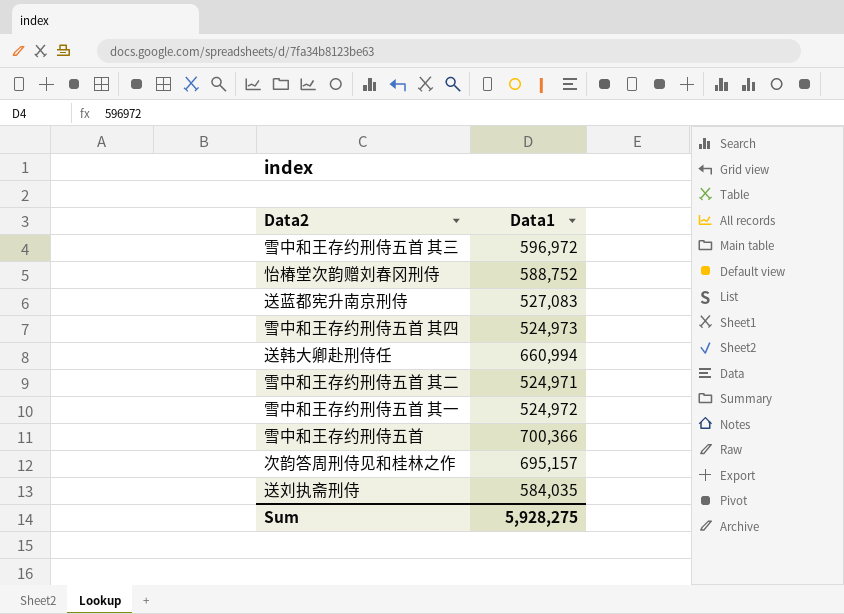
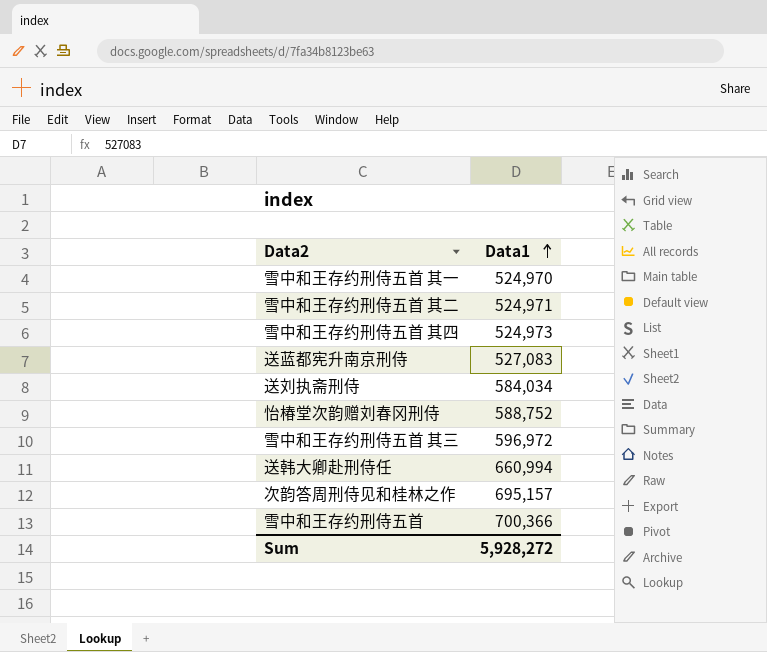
row order: none -> Data1 ascending
雪中和王存约刑侍五首 其一 | Data1: 524,972 -> 524,970
送刘执斋刑侍 | Data1: 584,035 -> 584,034
Sum | Data1: 5,928,275 -> 5,928,272

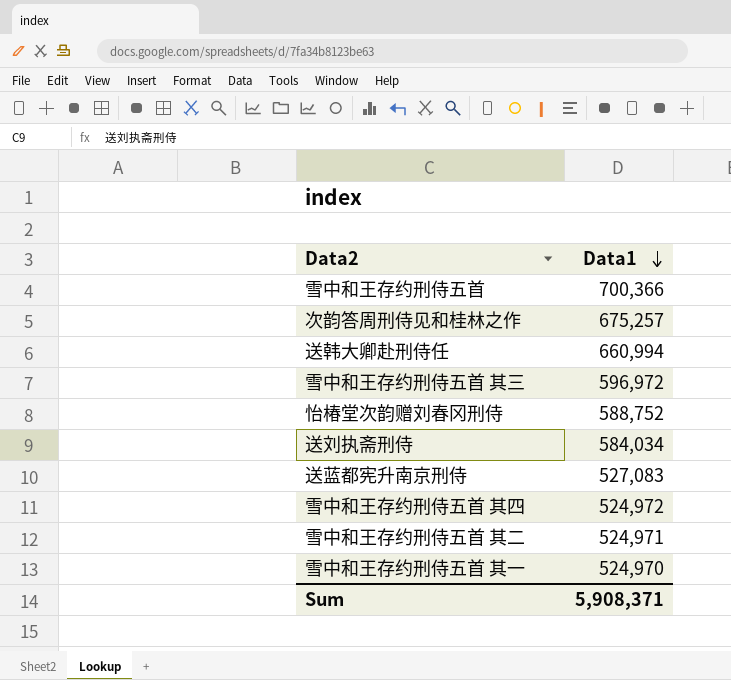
row order: Data1 ascending -> Data1 descending
次韵答周刑侍见和桂林之作 | Data1: 695,157 -> 675,257
雪中和王存约刑侍五首 其四 | Data1: 524,973 -> 524,972
Sum | Data1: 5,928,272 -> 5,908,371

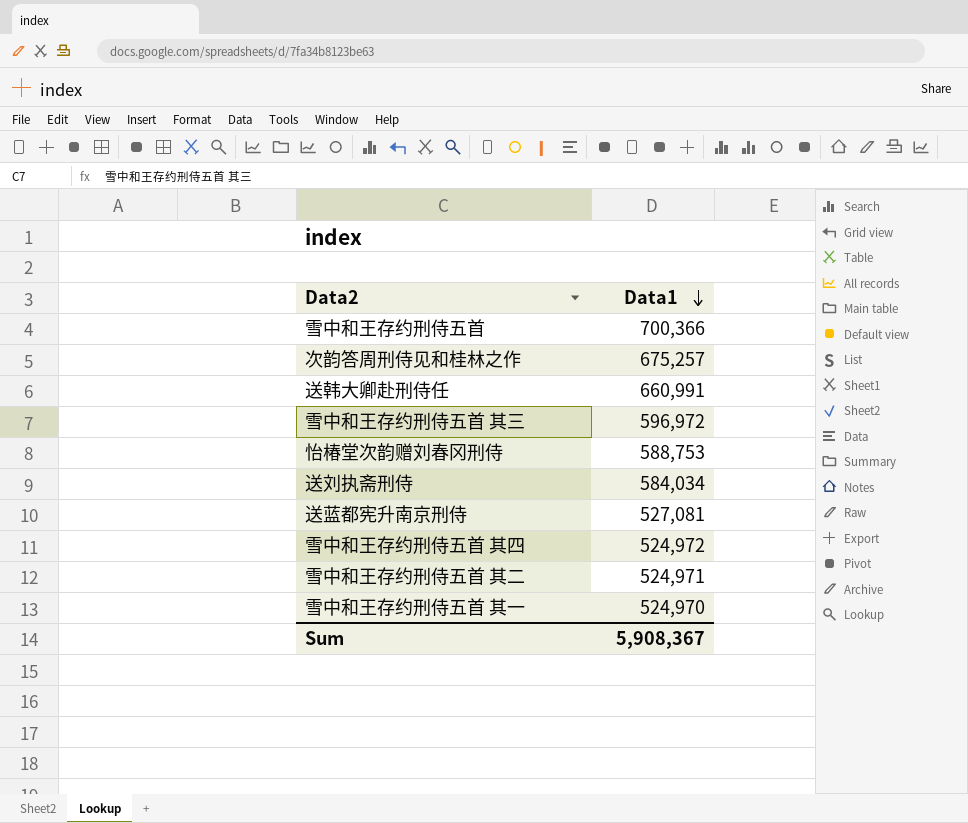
送韩大卿赴刑侍任 | Data1: 660,994 -> 660,991
怡椿堂次韵赠刘春冈刑侍 | Data1: 588,752 -> 588,753
送蓝都宪升南京刑侍 | Data1: 527,083 -> 527,081
Sum | Data1: 5,908,371 -> 5,908,367

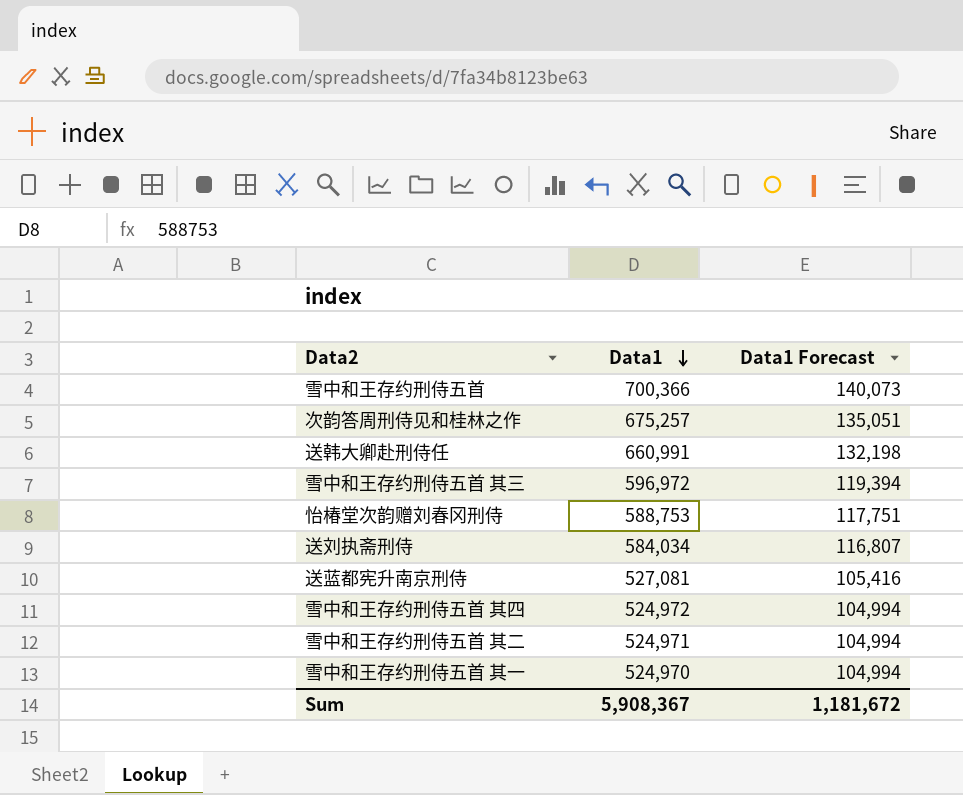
column Data1 Forecast | formula: none -> [Data1] * 0.2

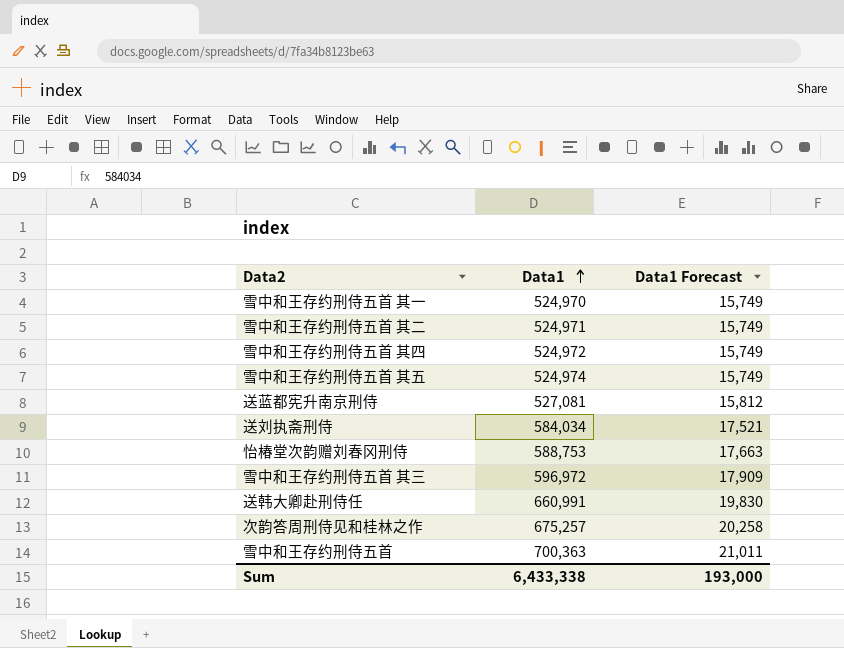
row order: Data1 descending -> Data1 ascending
column Data1 Forecast | formula: [Data1] * 0.2 -> [Data1] * 0.03
row 雪中和王存约刑侍五首 其五: none -> 524,974 | 15,749
雪中和王存约刑侍五首 | Data1: 700,366 -> 700,363
Sum | Data1: 5,908,367 -> 6,433,338
Sum | Data1 Forecast: 1,181,672 -> 193,000

